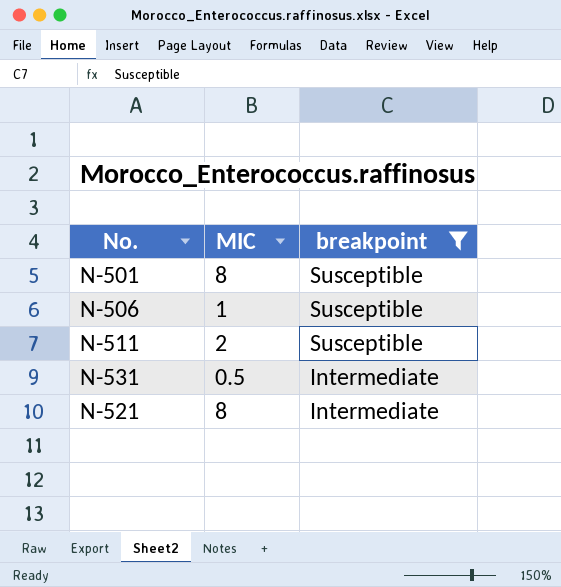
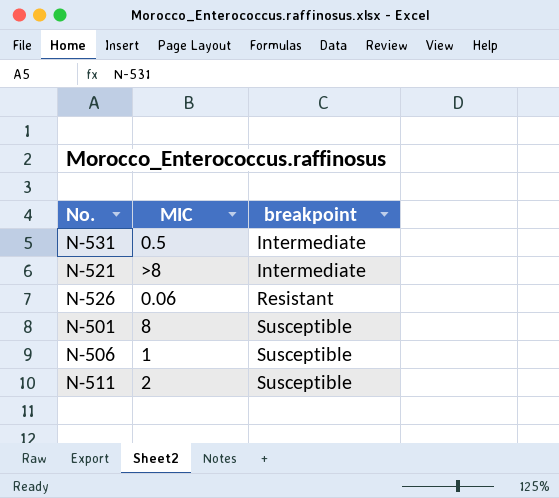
filter: breakpoint != Resistant -> none
row order: breakpoint descending -> breakpoint ascending
N-521 | MIC: 8 -> >8

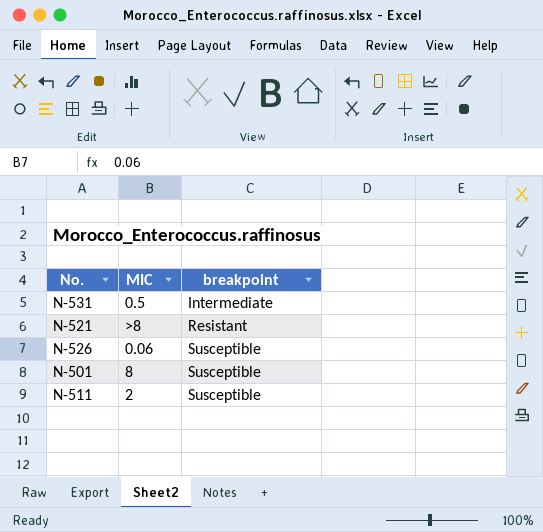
row N-506: 1 | Susceptible -> none
N-521 | breakpoint: Intermediate -> Resistant
N-526 | breakpoint: Resistant -> Susceptible

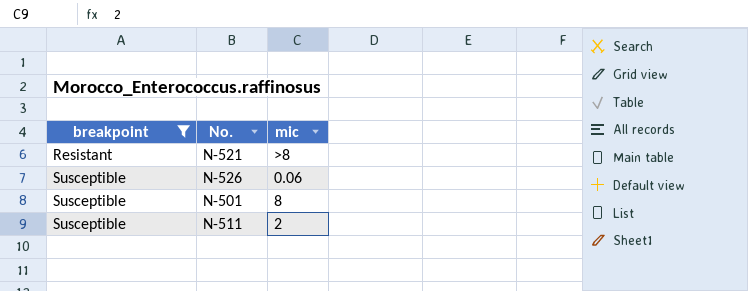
filter: none -> breakpoint != Intermediate
column breakpoint | position: 3 -> 1
column name: MIC -> mic

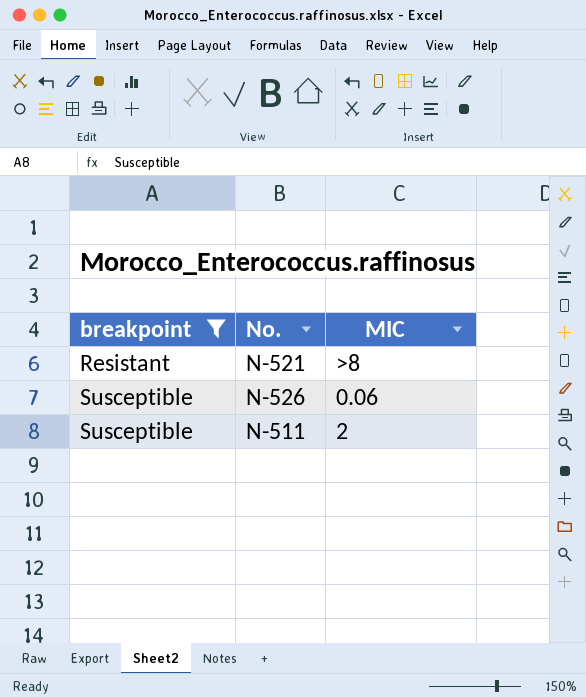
column name: mic -> MIC
row N-501: Susceptible | 8 -> none

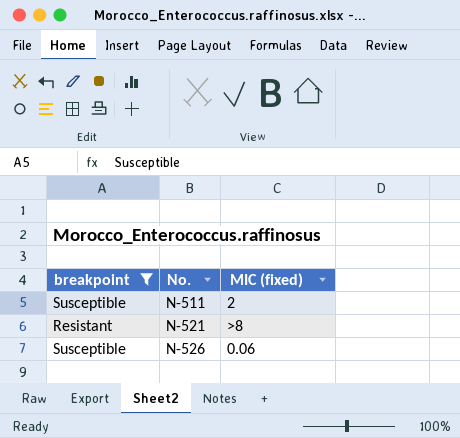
row order: breakpoint ascending -> No. ascending
column name: MIC -> MIC (fixed)

